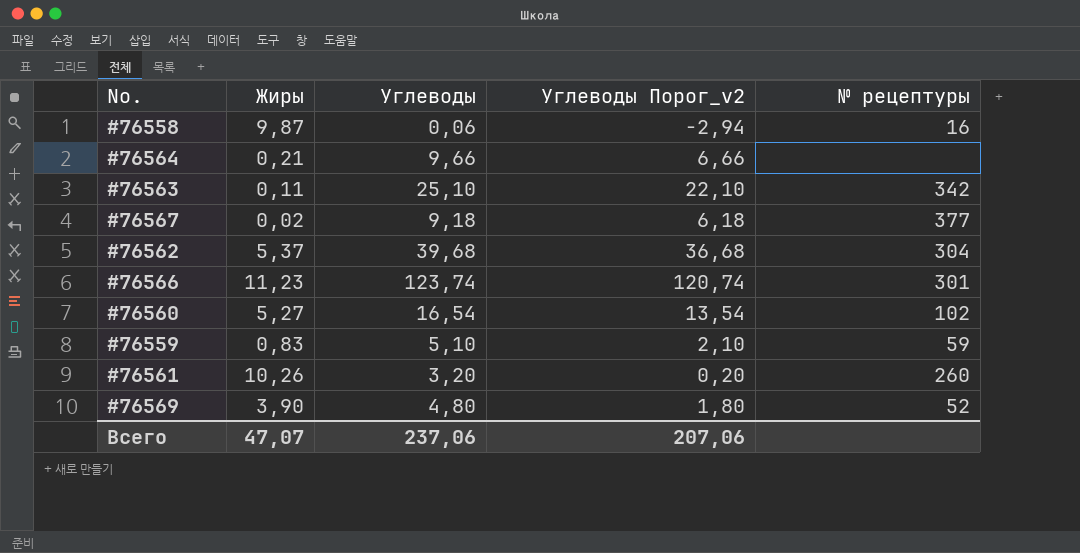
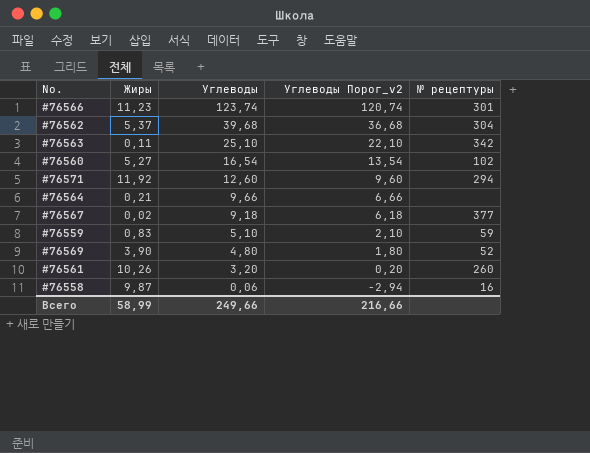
row order: none -> Углеводы descending
row #76571: none -> 11,92 | 12,60 | 9,60 | 294
Всего | Жиры: 47,07 -> 58,99
Всего | Углеводы: 237,06 -> 249,66
Всего | Углеводы Порог_v2: 207,06 -> 216,66

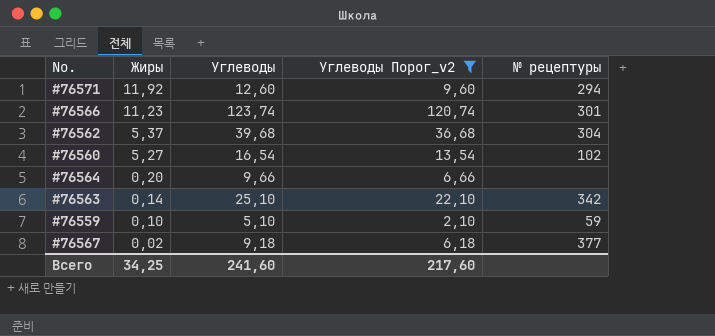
filter: none -> Углеводы Порог_v2 >= 2,10
row order: Углеводы descending -> Жиры descending
#76564 | Жиры: 0,21 -> 0,20
#76563 | Жиры: 0,11 -> 0,14
#76559 | Жиры: 0,83 -> 0,10
Всего | Жиры: 58,99 -> 34,25
Всего | Углеводы: 249,66 -> 241,60
Всего | Углеводы Порог_v2: 216,66 -> 217,60

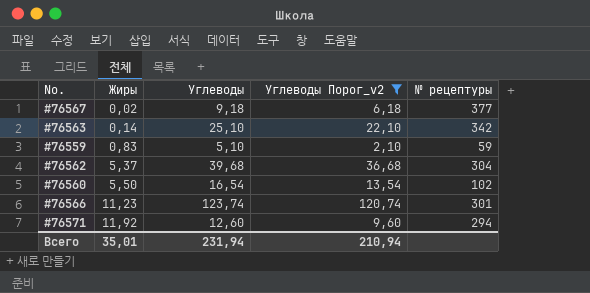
row order: Жиры descending -> Жиры ascending
row #76564: 0,20 | 9,66 | 6,66 | none -> none
#76559 | Жиры: 0,10 -> 0,83
#76560 | Жиры: 5,27 -> 5,50
Всего | Жиры: 34,25 -> 35,01
Всего | Углеводы: 241,60 -> 231,94
Всего | Углеводы Порог_v2: 217,60 -> 210,94

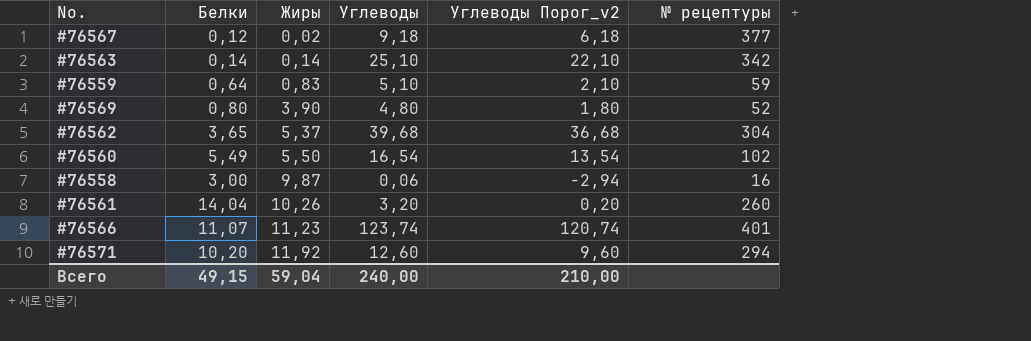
filter: Углеводы Порог_v2 >= 2,10 -> none
column Белки | position: none -> 2
#76566 | № рецептуры: 301 -> 401
Всего | Жиры: 35,01 -> 59,04
Всего | Углеводы: 231,94 -> 240,00
Всего | Углеводы Порог_v2: 210,94 -> 210,00

